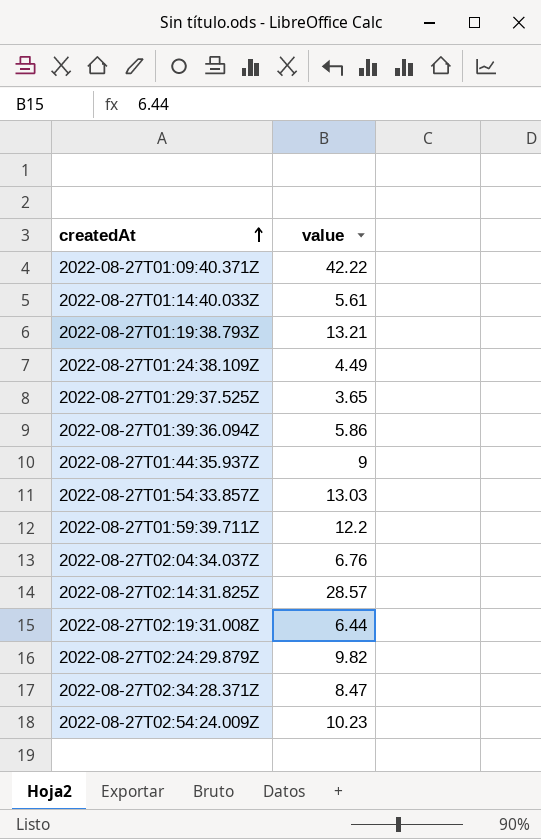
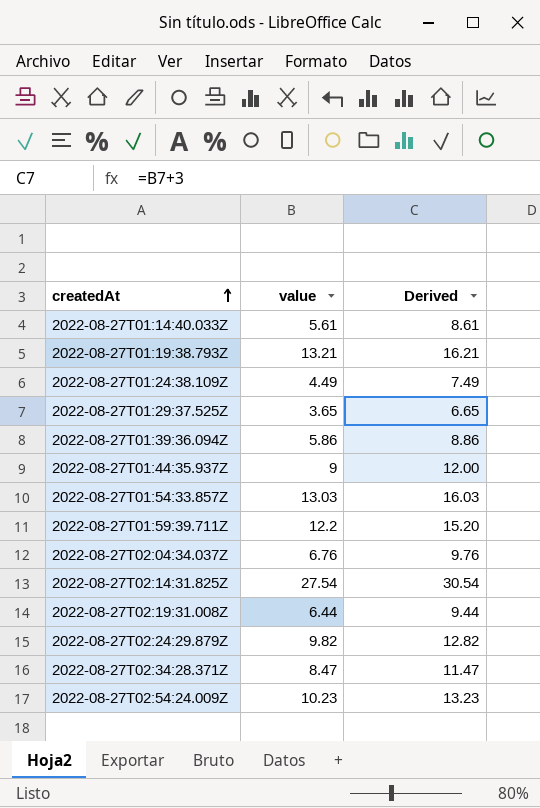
column Derived | formula: none -> [value] + 3
row 2022-08-27T01:09:40.371Z: 42.22 -> none
2022-08-27T02:14:31.825Z | value: 28.57 -> 27.54

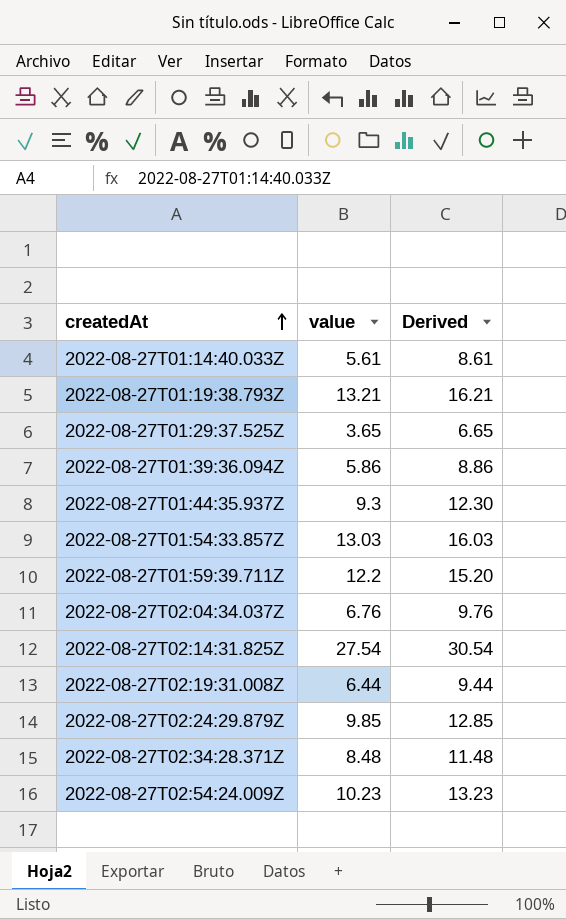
row 2022-08-27T01:24:38.109Z: 4.49 | 7.49 -> none
2022-08-27T01:44:35.937Z | value: 9 -> 9.3
2022-08-27T01:44:35.937Z | Derived: 12.00 -> 12.30
2022-08-27T02:24:29.879Z | value: 9.82 -> 9.85
2022-08-27T02:24:29.879Z | Derived: 12.82 -> 12.85
2022-08-27T02:34:28.371Z | value: 8.47 -> 8.48
2022-08-27T02:34:28.371Z | Derived: 11.47 -> 11.48

